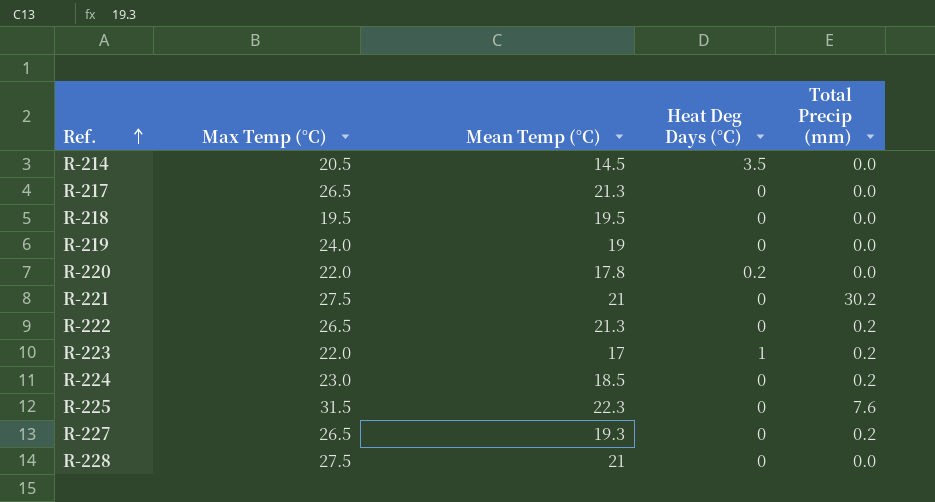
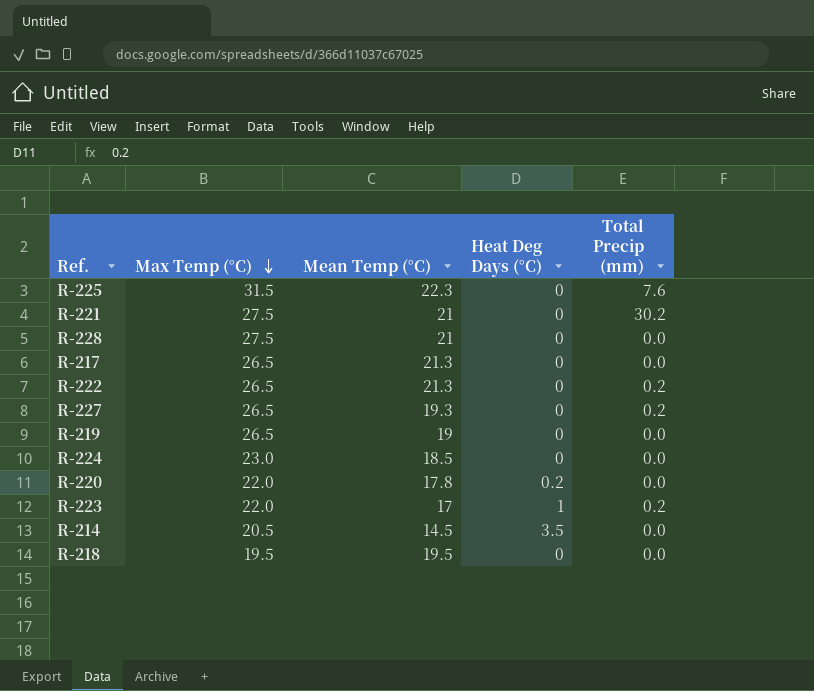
row order: Ref. ascending -> Max Temp (°C) descending
R-219 | Max Temp (°C): 24.0 -> 26.5
R-224 | Total Precip (mm): 0.2 -> 0.0

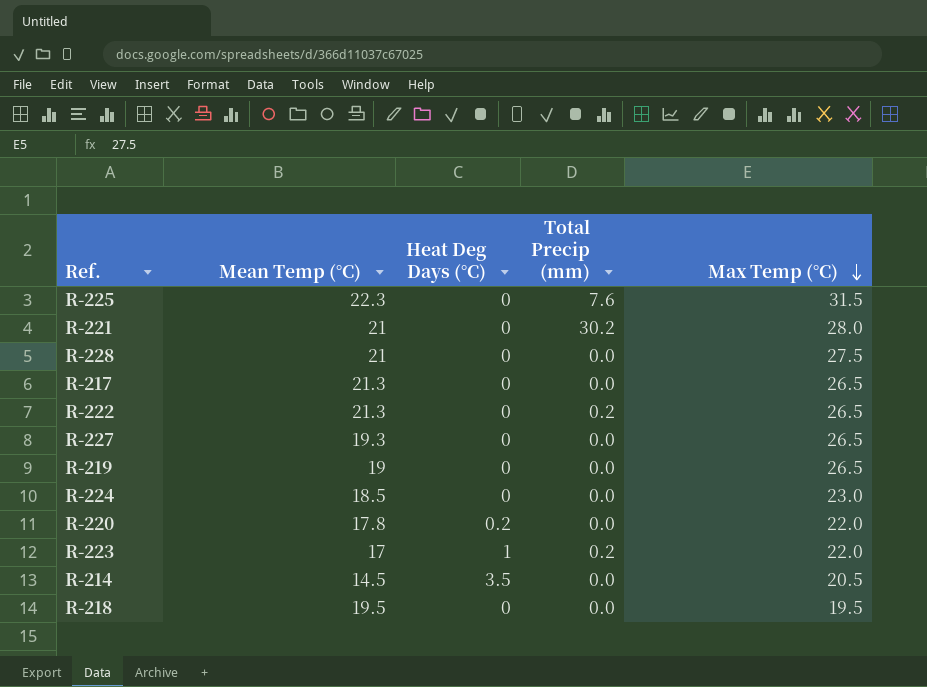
column Max Temp (°C) | position: 2 -> 5
R-221 | Max Temp (°C): 27.5 -> 28.0
R-227 | Total Precip (mm): 0.2 -> 0.0

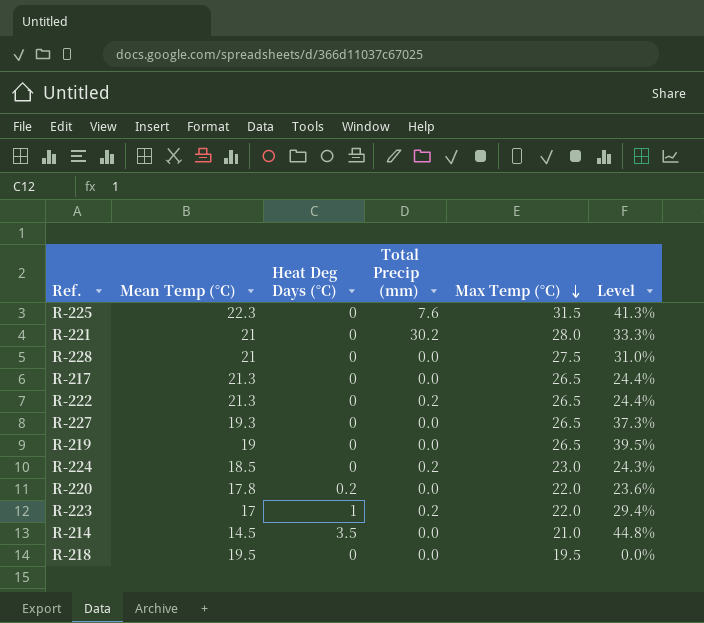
column Level | formula: none -> ([Max Temp (°C)] - [Mean Temp (°C)]) / [Mean Temp (°C)]
R-224 | Total Precip (mm): 0.0 -> 0.2
R-214 | Max Temp (°C): 20.5 -> 21.0

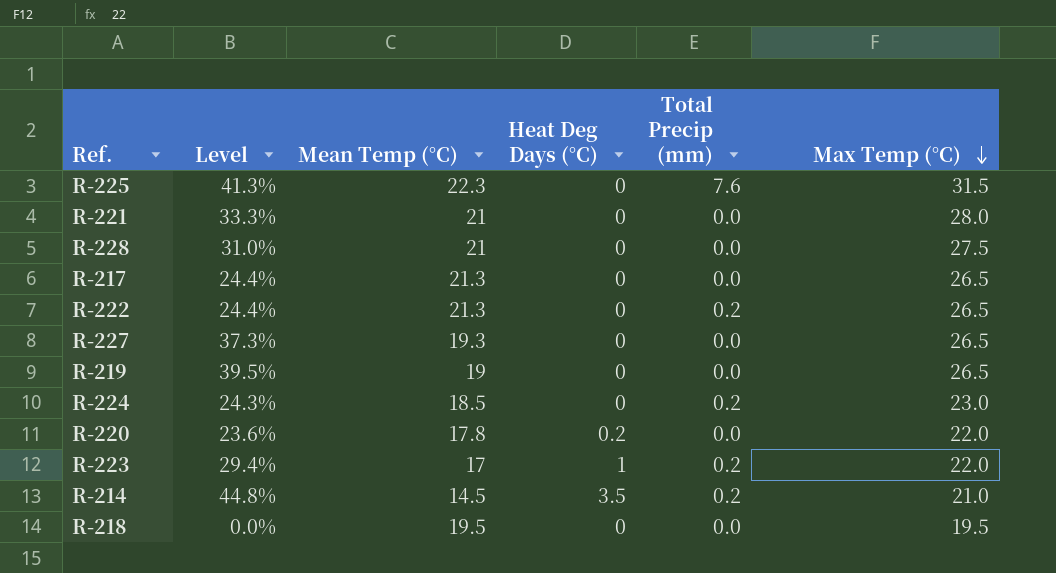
column Level | position: 6 -> 2
R-221 | Total Precip (mm): 30.2 -> 0.0
R-214 | Total Precip (mm): 0.0 -> 0.2

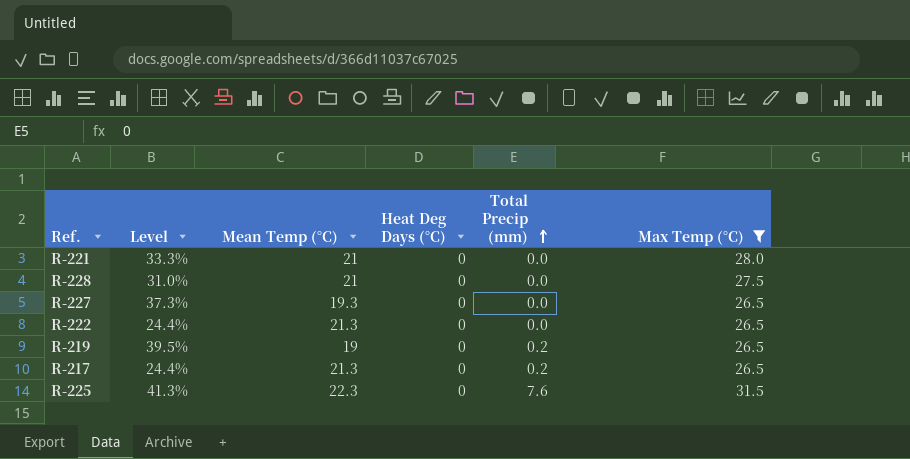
filter: none -> Max Temp (°C) >= 26.5
row order: Max Temp (°C) descending -> Total Precip (mm) ascending
R-222 | Total Precip (mm): 0.2 -> 0.0
R-219 | Total Precip (mm): 0.0 -> 0.2
R-217 | Total Precip (mm): 0.0 -> 0.2

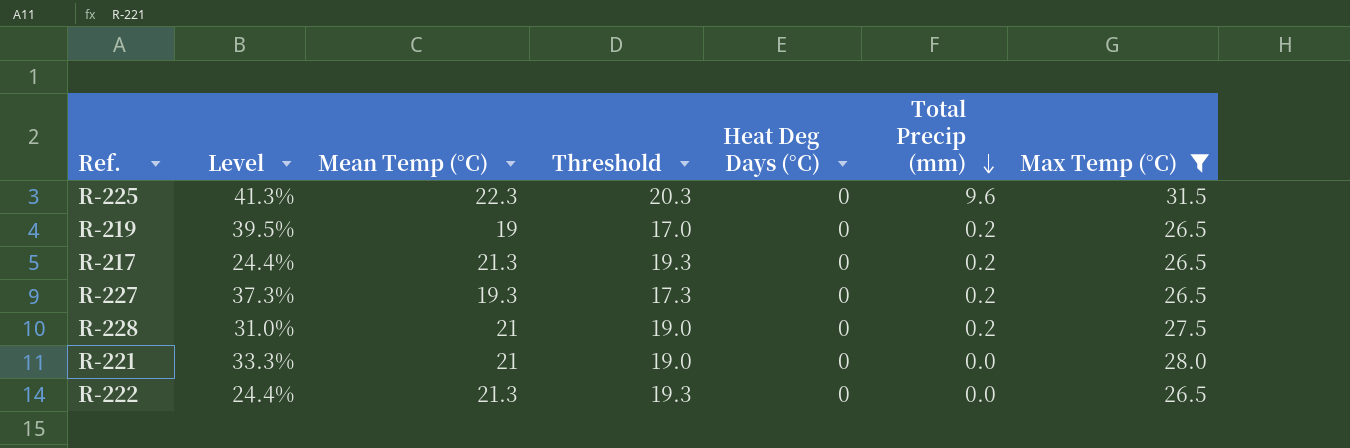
row order: Total Precip (mm) ascending -> Total Precip (mm) descending
column Threshold | formula: none -> [Mean Temp (°C)] - 2
R-225 | Total Precip (mm): 7.6 -> 9.6
R-227 | Total Precip (mm): 0.0 -> 0.2
R-228 | Total Precip (mm): 0.0 -> 0.2

